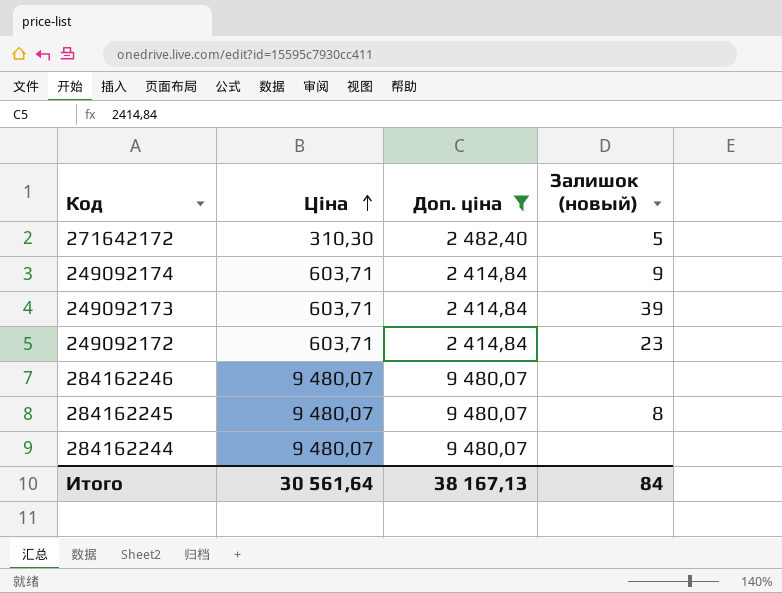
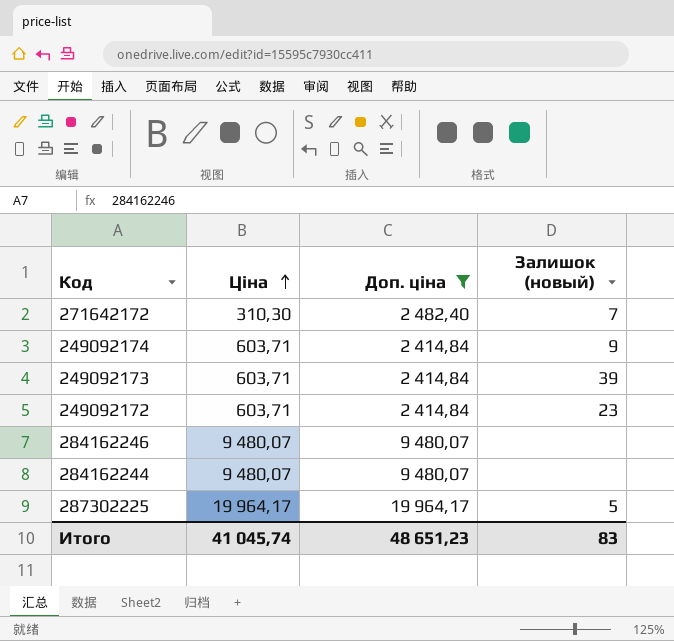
row 284162245: 9 480,07 | 9 480,07 | 8 -> none
271642172 | Залишок (новый): 5 -> 7
row 287302225: none -> 19 964,17 | 19 964,17 | 5
Итого | Ціна: 30 561,64 -> 41 045,74
Итого | Доп. ціна: 38 167,13 -> 48 651,23
Итого | Залишок (новый): 84 -> 83

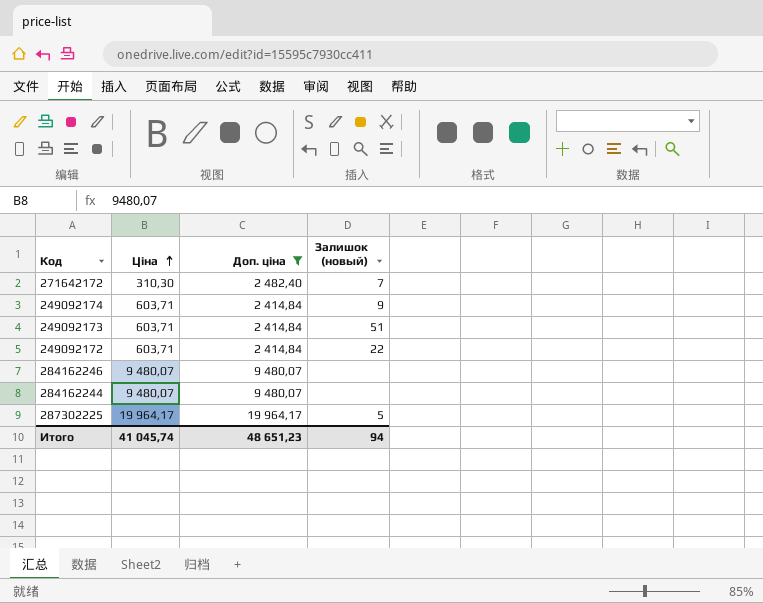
249092173 | Залишок (новый): 39 -> 51
249092172 | Залишок (новый): 23 -> 22
Итого | Залишок (новый): 83 -> 94

